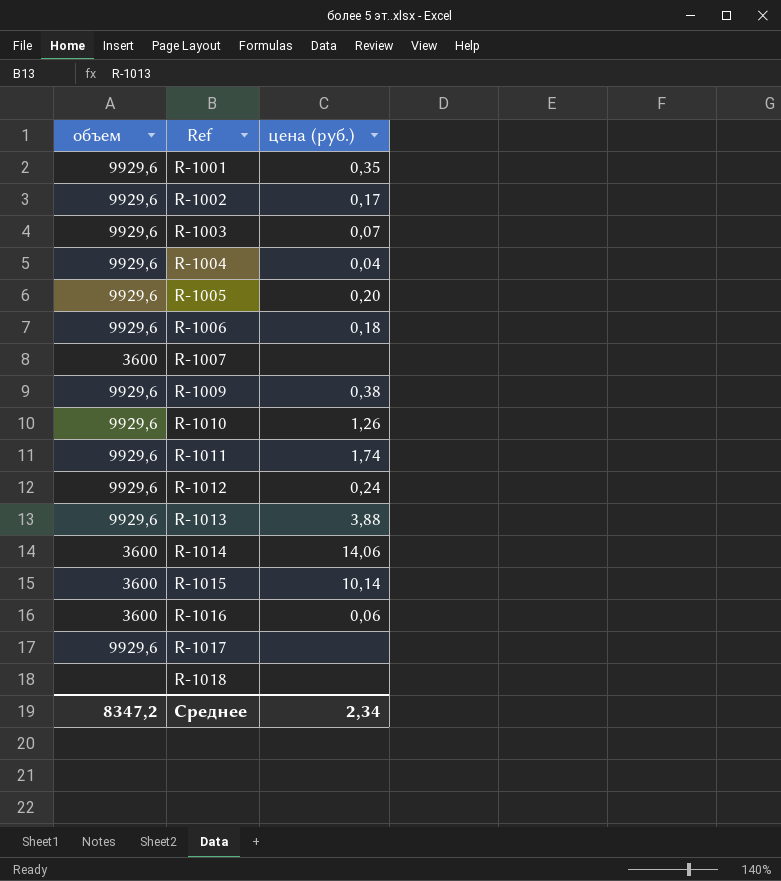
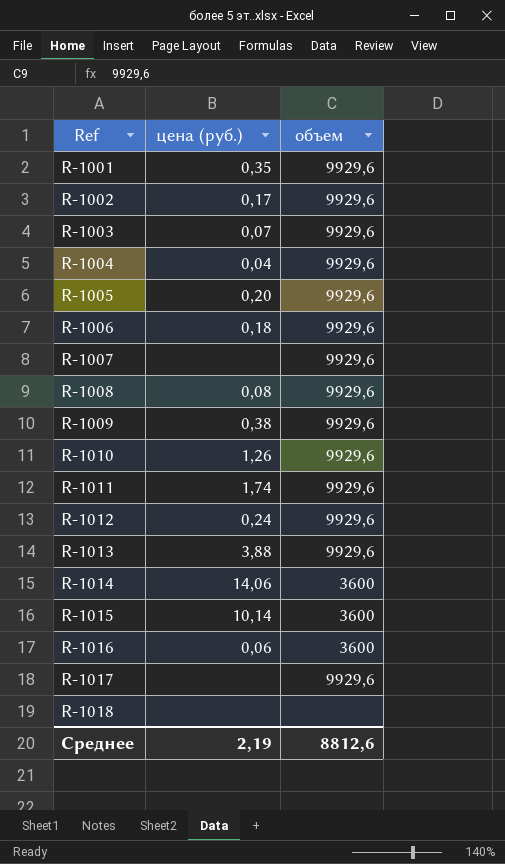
column объем | position: 1 -> 3
R-1007 | объем: 3600 -> 9929,6
row R-1008: none -> 0,08 | 9929,6
Среднее | цена (руб.): 2,34 -> 2,19
Среднее | объем: 8347,2 -> 8812,6

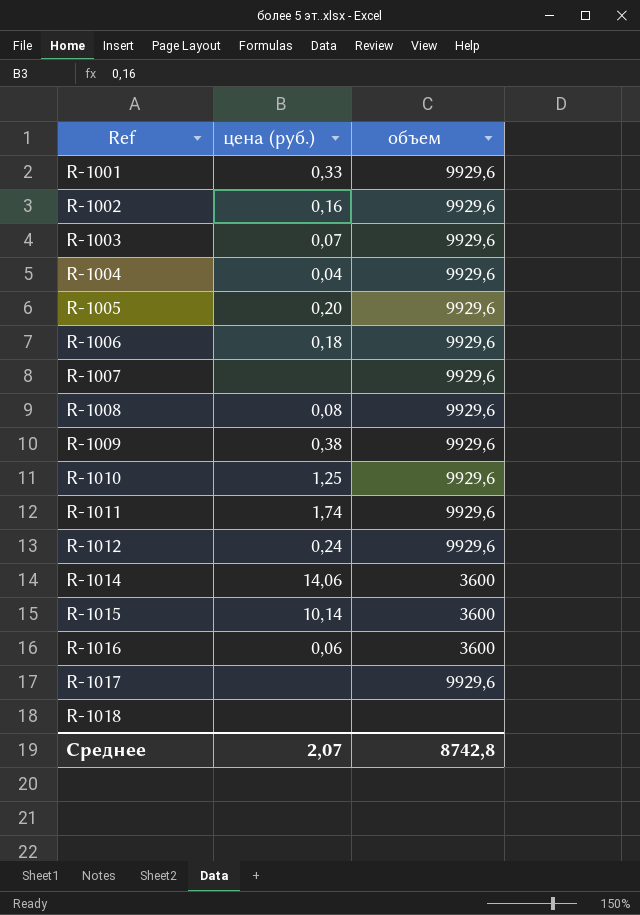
row R-1013: 3,88 | 9929,6 -> none
R-1001 | цена (руб.): 0,35 -> 0,33
R-1002 | цена (руб.): 0,17 -> 0,16
R-1010 | цена (руб.): 1,26 -> 1,25
Среднее | цена (руб.): 2,19 -> 2,07
Среднее | объем: 8812,6 -> 8742,8

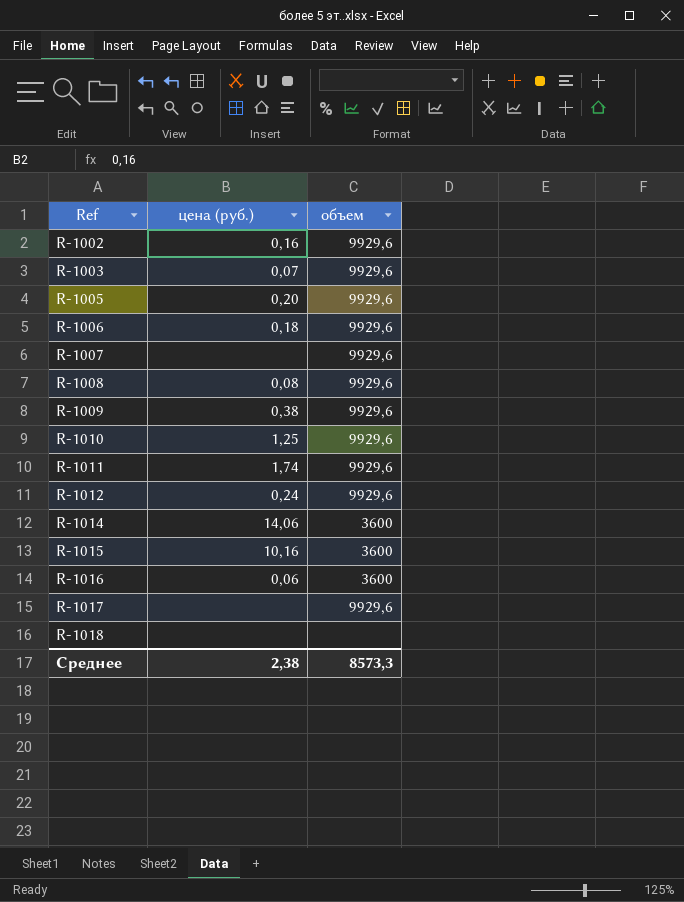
row R-1001: 0,33 | 9929,6 -> none
row R-1004: 0,04 | 9929,6 -> none
R-1015 | цена (руб.): 10,14 -> 10,16
Среднее | цена (руб.): 2,07 -> 2,38
Среднее | объем: 8742,8 -> 8573,3

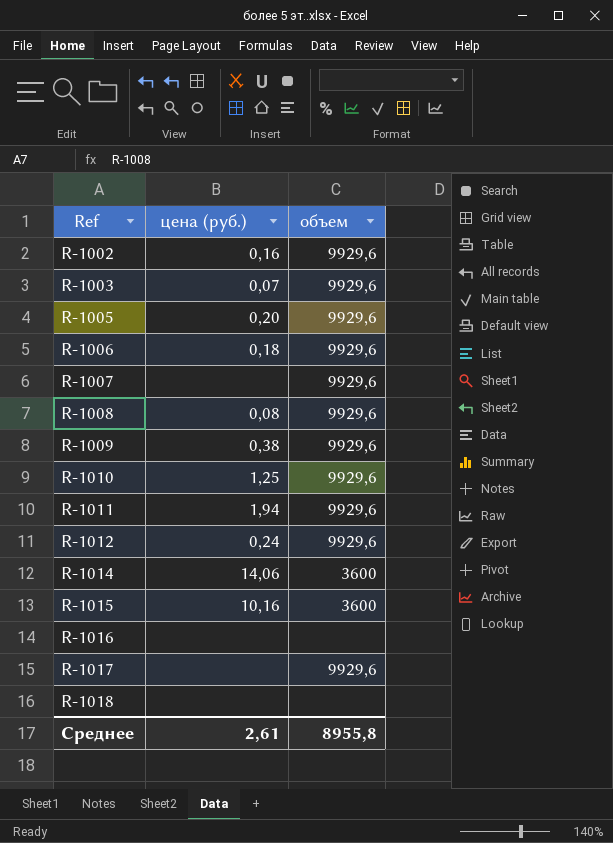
R-1011 | цена (руб.): 1,74 -> 1,94
R-1016 | цена (руб.): 0,06 -> none
R-1016 | объем: 3600 -> none
Среднее | цена (руб.): 2,38 -> 2,61
Среднее | объем: 8573,3 -> 8955,8

